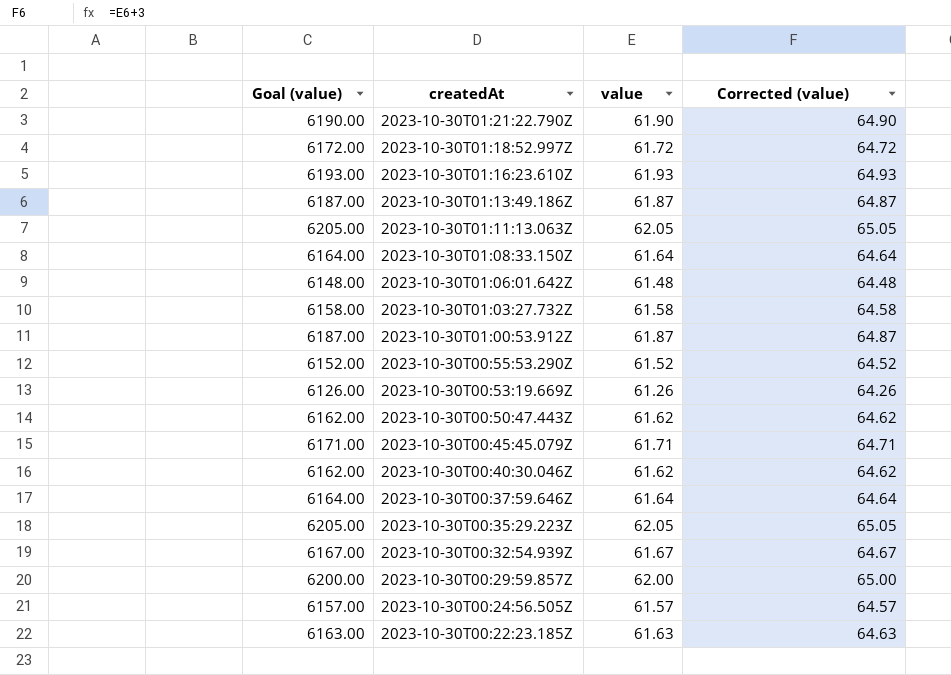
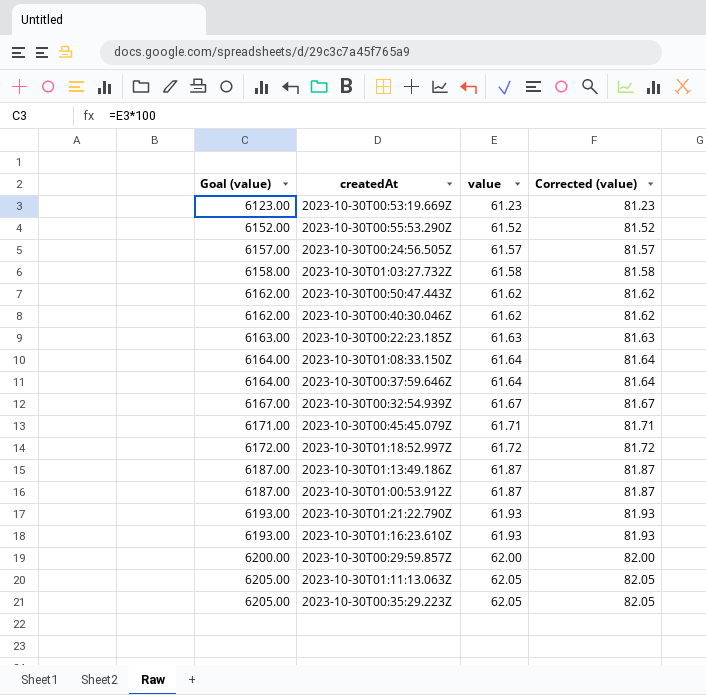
row order: createdAt descending -> Goal (value) ascending
column Corrected (value) | formula: [value] + 3 -> [value] + 20
row 2023-10-30T01:06:01.642Z: 6148.00 | 61.48 | 64.48 -> none
2023-10-30T00:53:19.669Z | Goal (value): 6126.00 -> 6123.00
2023-10-30T00:53:19.669Z | value: 61.26 -> 61.23
2023-10-30T01:21:22.790Z | Goal (value): 6190.00 -> 6193.00
2023-10-30T01:21:22.790Z | value: 61.90 -> 61.93

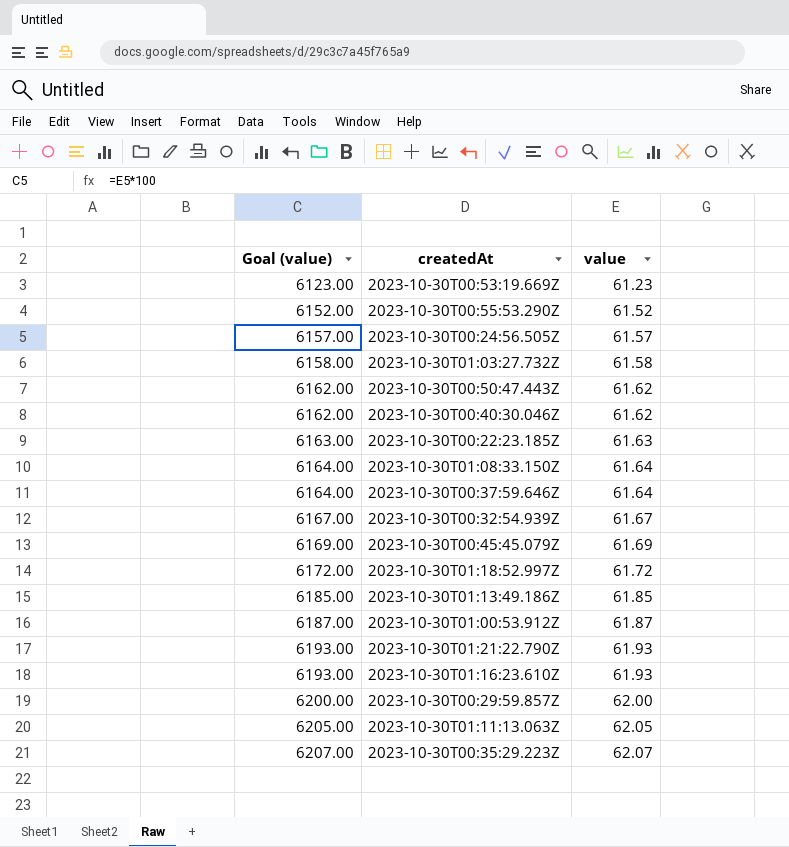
column Corrected (value) | formula: [value] + 20 -> none
2023-10-30T00:45:45.079Z | Goal (value): 6171.00 -> 6169.00
2023-10-30T00:45:45.079Z | value: 61.71 -> 61.69
2023-10-30T01:13:49.186Z | Goal (value): 6187.00 -> 6185.00
2023-10-30T01:13:49.186Z | value: 61.87 -> 61.85
2023-10-30T00:35:29.223Z | Goal (value): 6205.00 -> 6207.00
2023-10-30T00:35:29.223Z | value: 62.05 -> 62.07

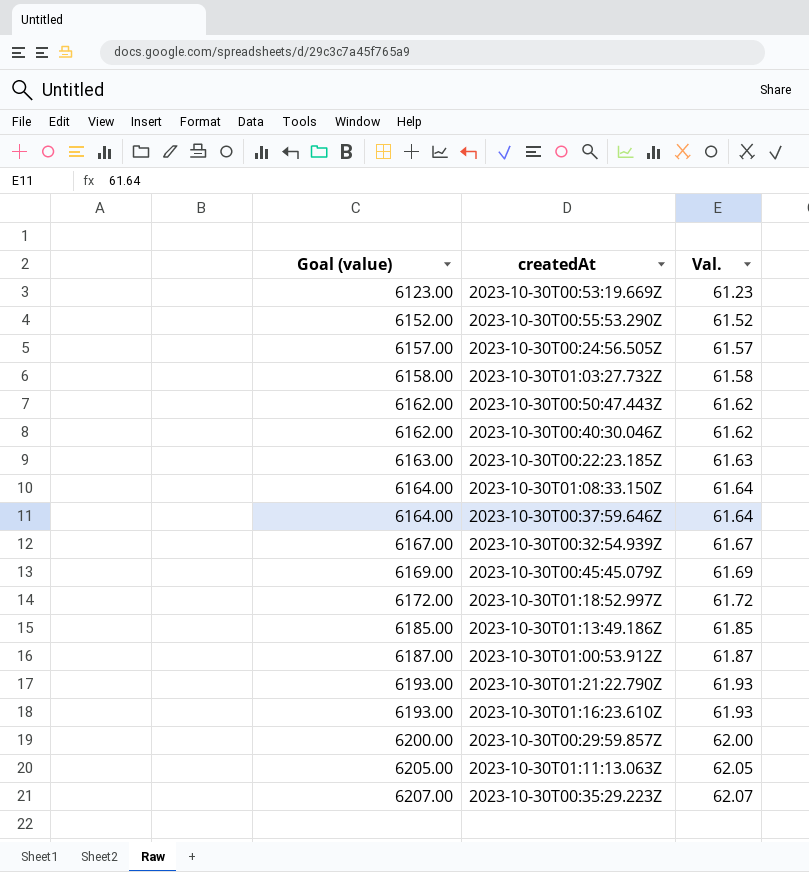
column name: value -> Val.

